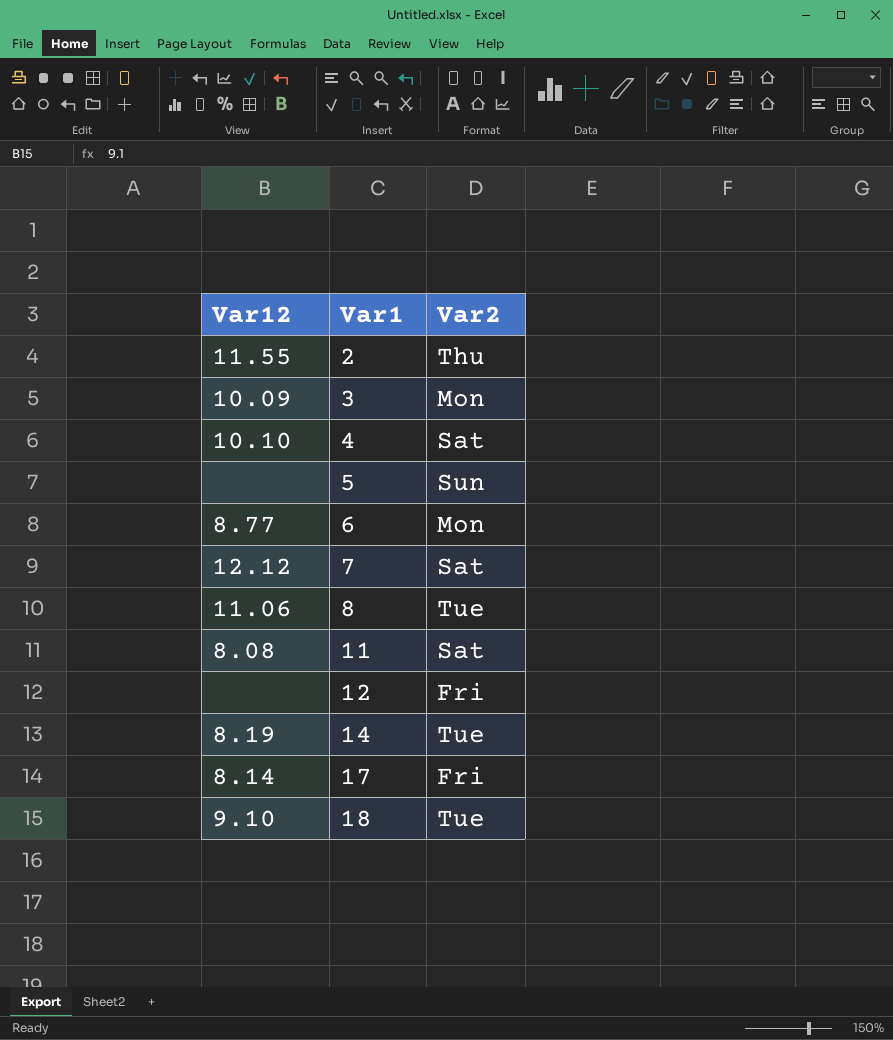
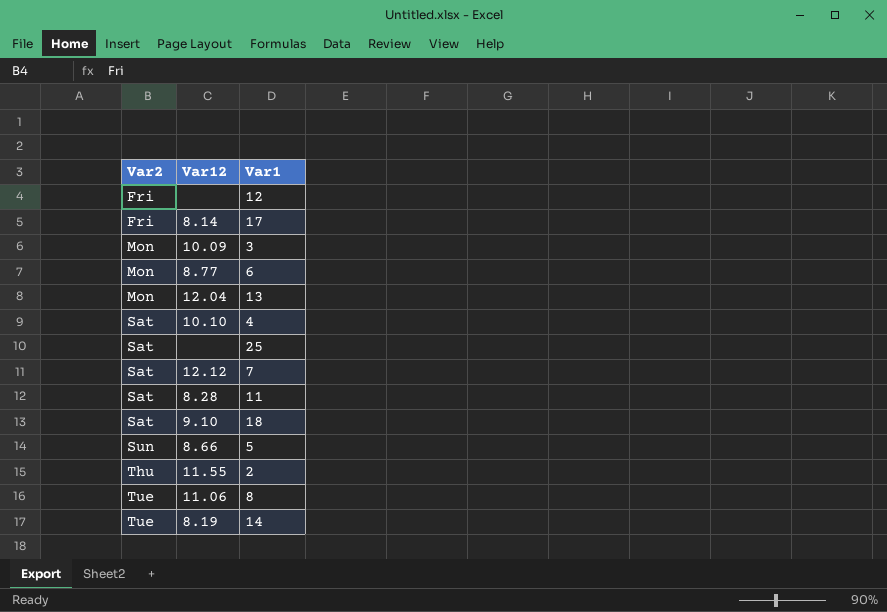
row order: Var1 ascending -> Var2 ascending
column Var2 | position: 3 -> 1
row 13: none -> Mon | 12.04
row 25: none -> Sat | none
11 | Var12: 8.08 -> 8.28
18 | Var2: Tue -> Sat
5 | Var12: none -> 8.66

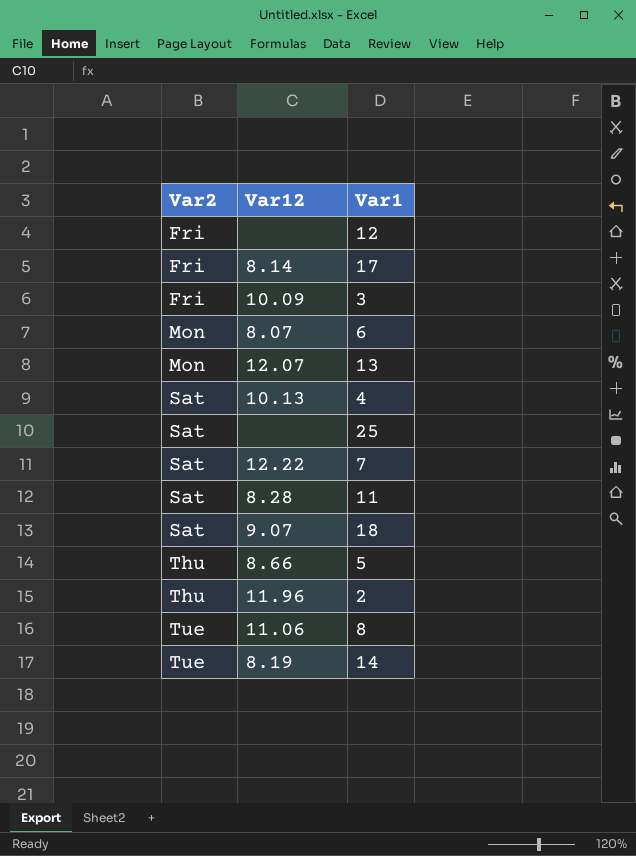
3 | Var2: Mon -> Fri
6 | Var12: 8.77 -> 8.07
13 | Var12: 12.04 -> 12.07
4 | Var12: 10.10 -> 10.13
7 | Var12: 12.12 -> 12.22
18 | Var12: 9.10 -> 9.07
5 | Var2: Sun -> Thu
2 | Var12: 11.55 -> 11.96

